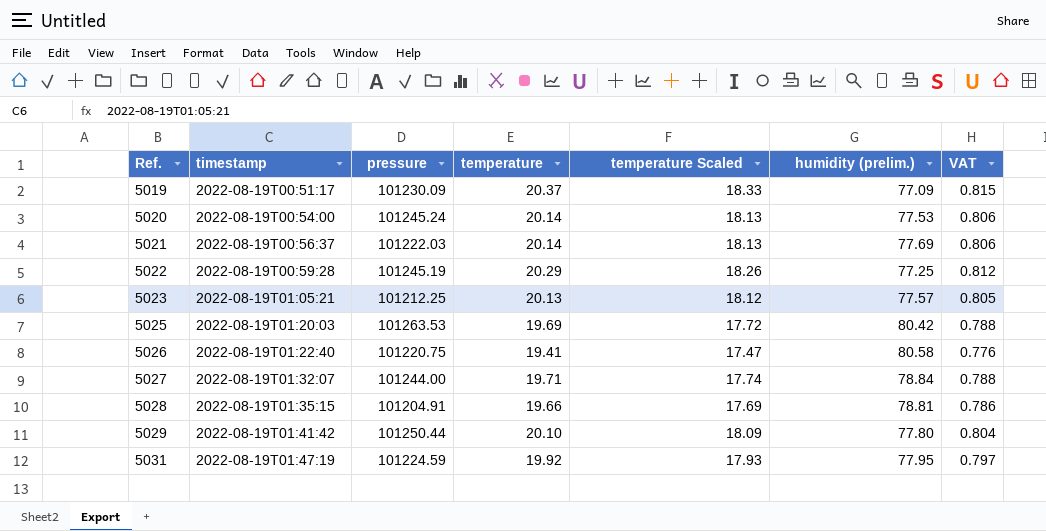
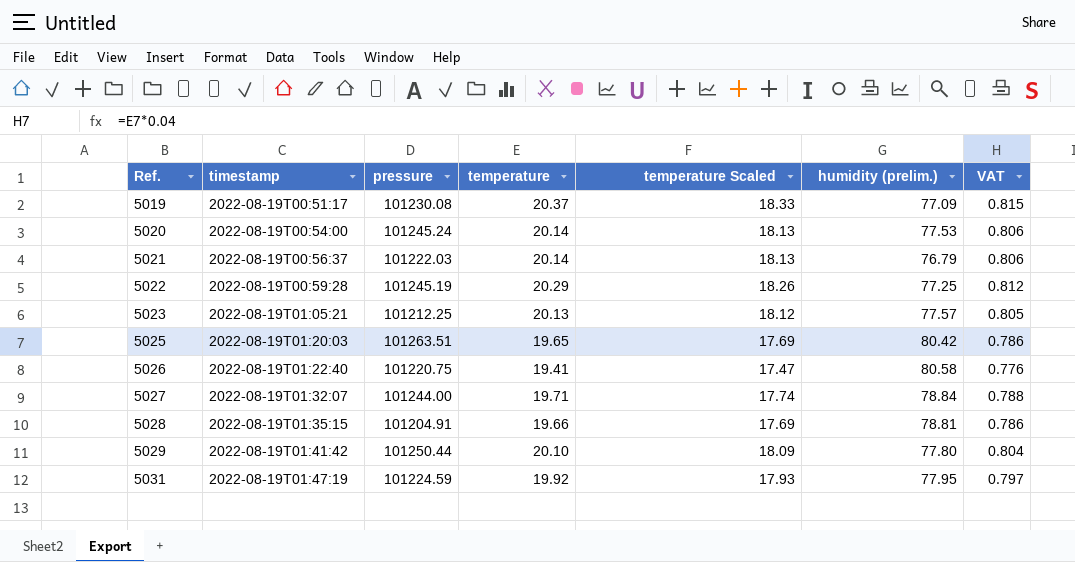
5019 | pressure: 101230.09 -> 101230.08
5021 | humidity (prelim.): 77.69 -> 76.79
5025 | pressure: 101263.53 -> 101263.51
5025 | temperature: 19.69 -> 19.65
5025 | temperature Scaled: 17.72 -> 17.69
5025 | VAT: 0.788 -> 0.786

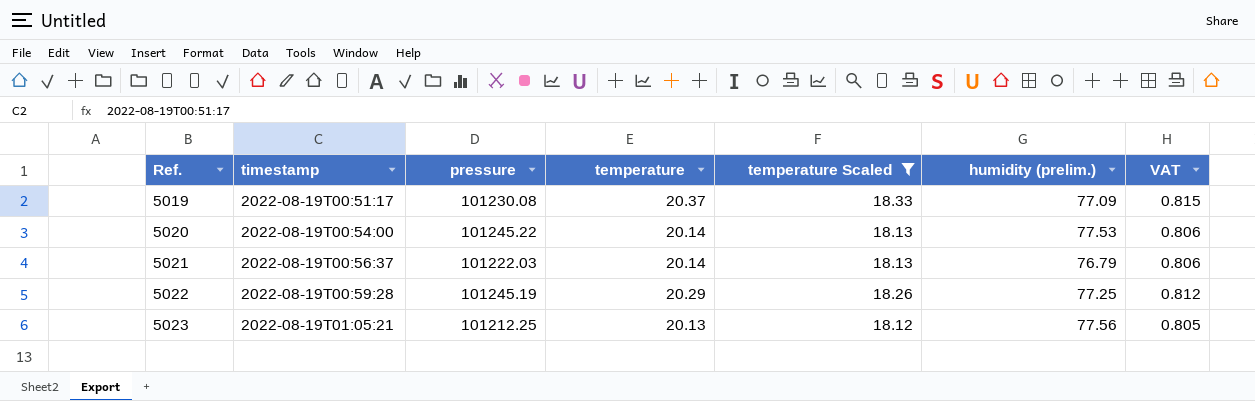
filter: none -> temperature Scaled >= 18.12
5020 | pressure: 101245.24 -> 101245.22
5023 | humidity (prelim.): 77.57 -> 77.56

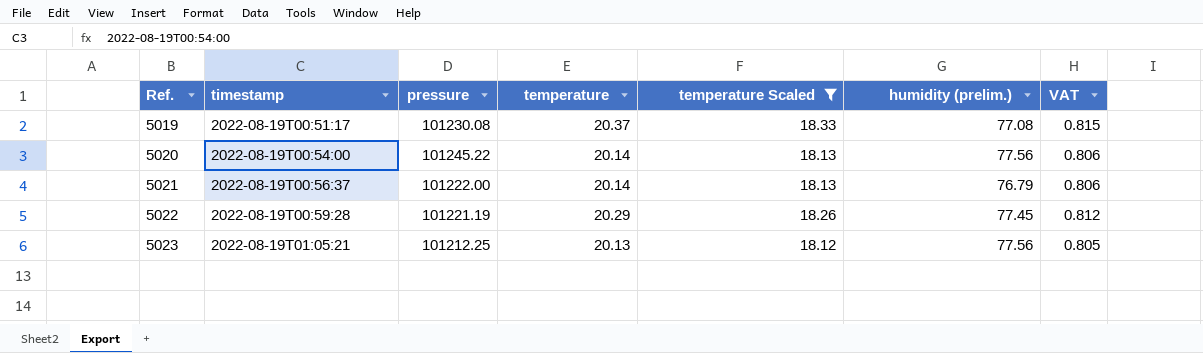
5019 | humidity (prelim.): 77.09 -> 77.08
5020 | humidity (prelim.): 77.53 -> 77.56
5021 | pressure: 101222.03 -> 101222.00
5022 | pressure: 101245.19 -> 101221.19
5022 | humidity (prelim.): 77.25 -> 77.45

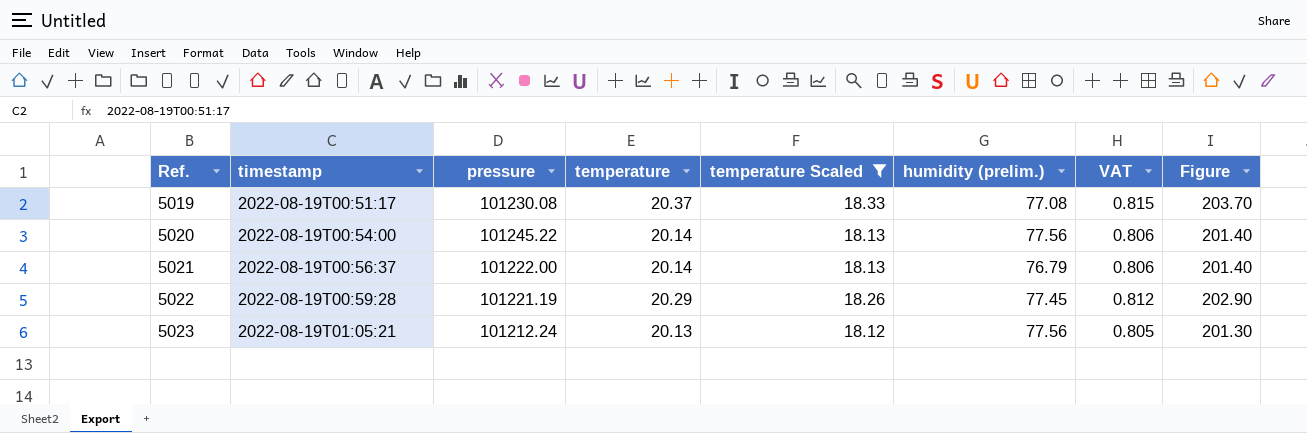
column Figure | formula: none -> [temperature] * 10
5023 | pressure: 101212.25 -> 101212.24

